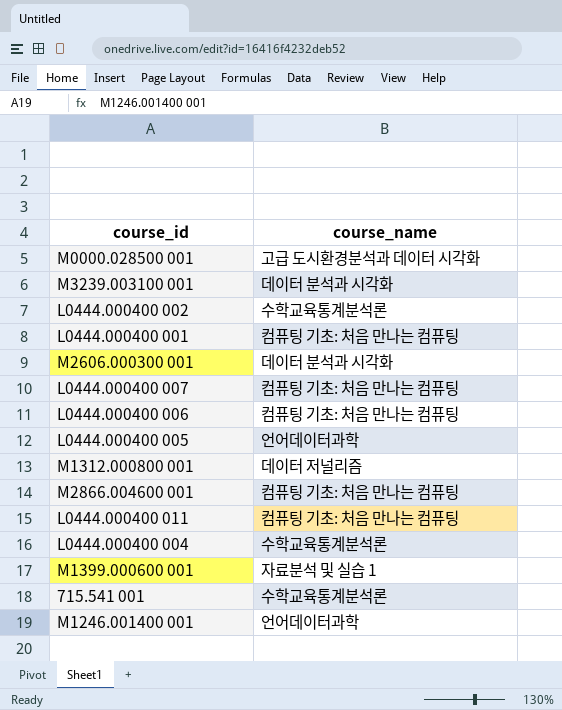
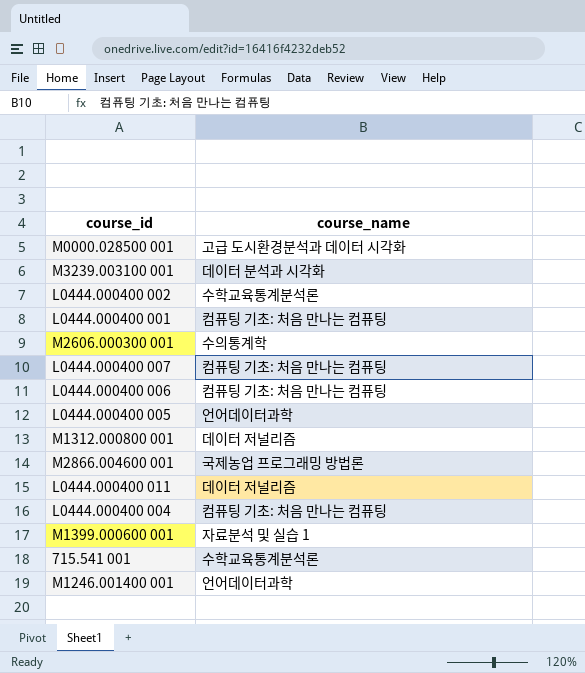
M2606.000300 001 | course_name: 데이터 분석과 시각화 -> 수의통계학
M2866.004600 001 | course_name: 컴퓨팅 기초: 처음 만나는 컴퓨팅 -> 국제농업 프로그래밍 방법론
L0444.000400 011 | course_name: 컴퓨팅 기초: 처음 만나는 컴퓨팅 -> 데이터 저널리즘
L0444.000400 004 | course_name: 수학교육통계분석론 -> 컴퓨팅 기초: 처음 만나는 컴퓨팅

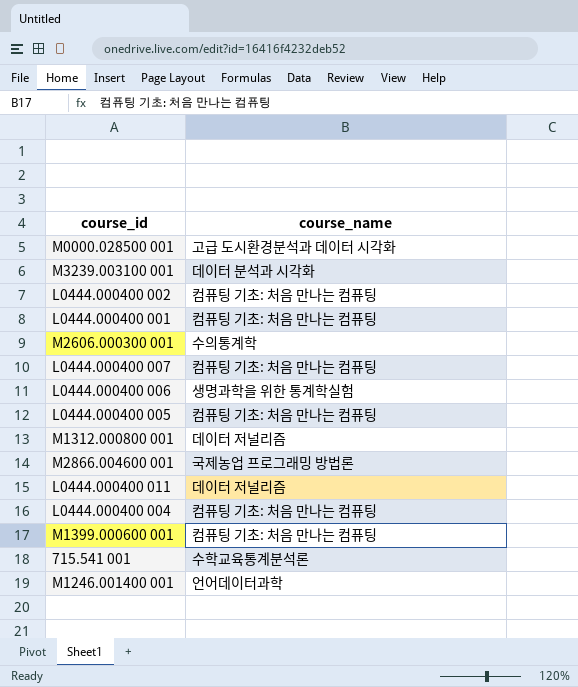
L0444.000400 002 | course_name: 수학교육통계분석론 -> 컴퓨팅 기초: 처음 만나는 컴퓨팅
L0444.000400 006 | course_name: 컴퓨팅 기초: 처음 만나는 컴퓨팅 -> 생명과학을 위한 통계학실험
L0444.000400 005 | course_name: 언어데이터과학 -> 컴퓨팅 기초: 처음 만나는 컴퓨팅
M1399.000600 001 | course_name: 자료분석 및 실습 1 -> 컴퓨팅 기초: 처음 만나는 컴퓨팅

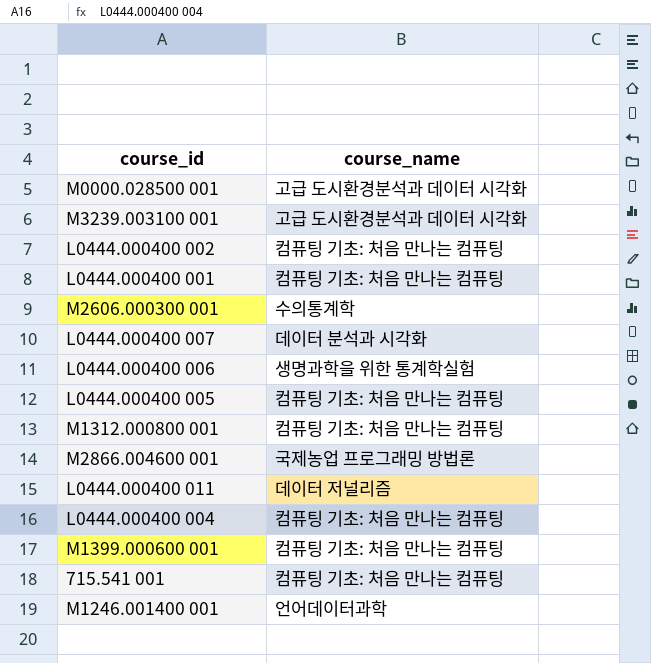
M3239.003100 001 | course_name: 데이터 분석과 시각화 -> 고급 도시환경분석과 데이터 시각화
L0444.000400 007 | course_name: 컴퓨팅 기초: 처음 만나는 컴퓨팅 -> 데이터 분석과 시각화
M1312.000800 001 | course_name: 데이터 저널리즘 -> 컴퓨팅 기초: 처음 만나는 컴퓨팅
715.541 001 | course_name: 수학교육통계분석론 -> 컴퓨팅 기초: 처음 만나는 컴퓨팅

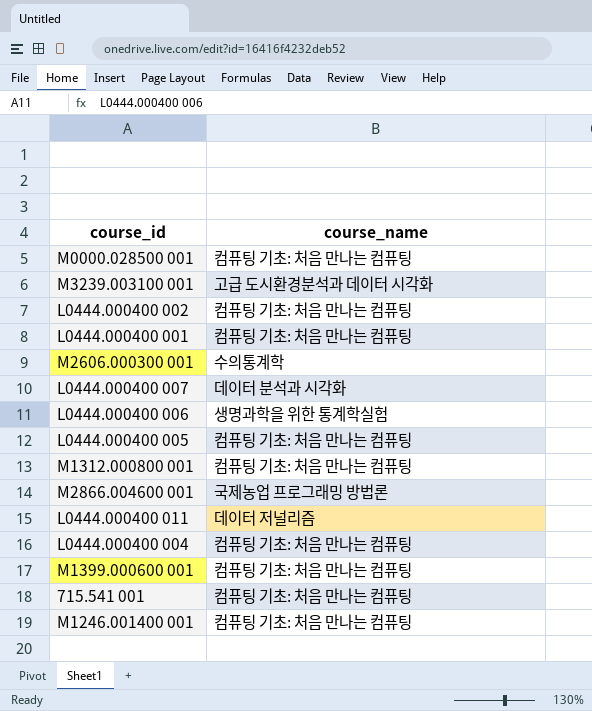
M0000.028500 001 | course_name: 고급 도시환경분석과 데이터 시각화 -> 컴퓨팅 기초: 처음 만나는 컴퓨팅
M1246.001400 001 | course_name: 언어데이터과학 -> 컴퓨팅 기초: 처음 만나는 컴퓨팅

